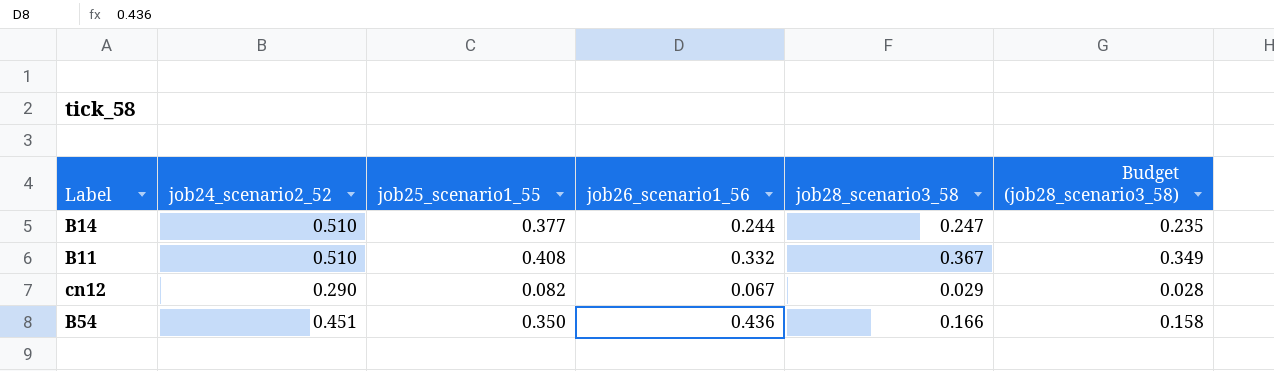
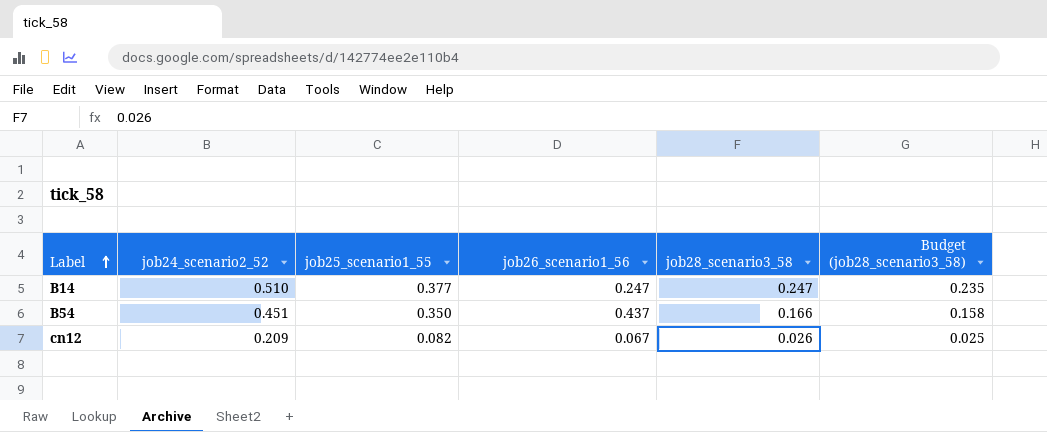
row order: none -> Label ascending
row B11: 0.510 | 0.408 | 0.332 | 0.367 | 0.349 -> none
B14 | job26_scenario1_56: 0.244 -> 0.247
B54 | job26_scenario1_56: 0.436 -> 0.437
cn12 | job24_scenario2_52: 0.290 -> 0.209
cn12 | job28_scenario3_58: 0.029 -> 0.026
cn12 | Budget (job28_scenario3_58): 0.028 -> 0.025

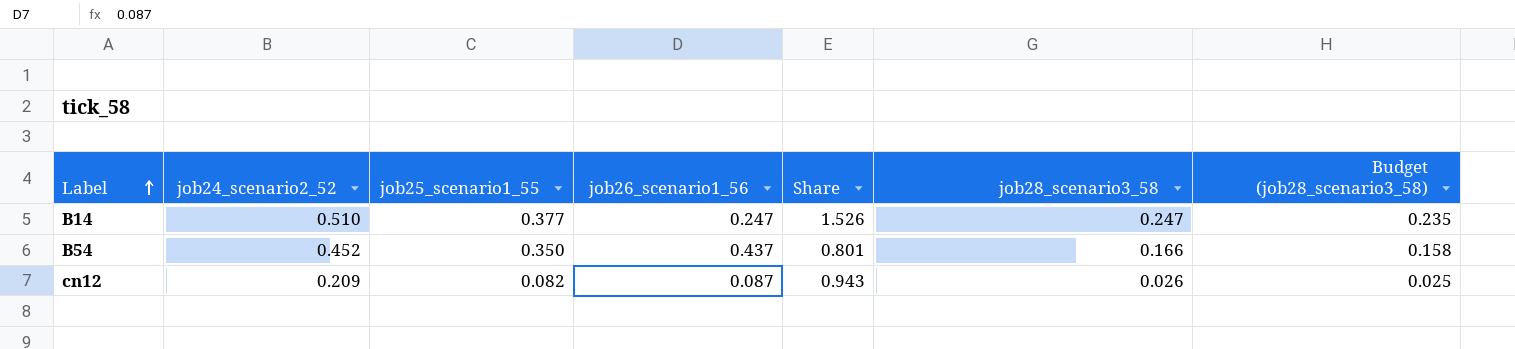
column Share | formula: none -> [job25_scenario1_55] / [job26_scenario1_56]
B54 | job24_scenario2_52: 0.451 -> 0.452
cn12 | job26_scenario1_56: 0.067 -> 0.087

